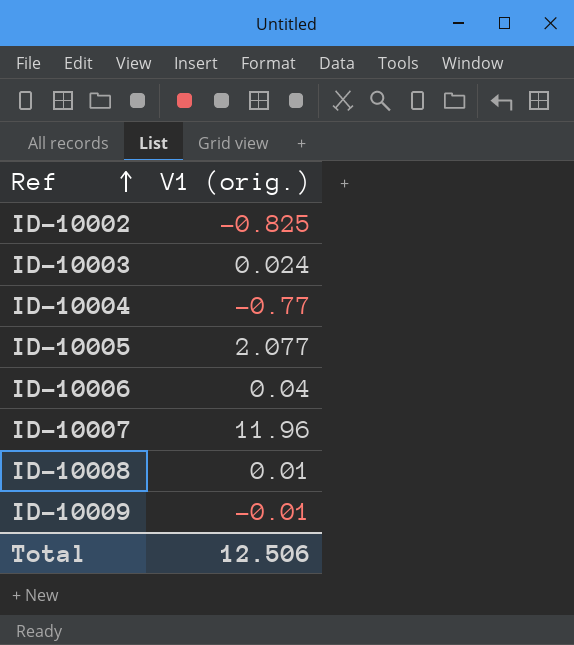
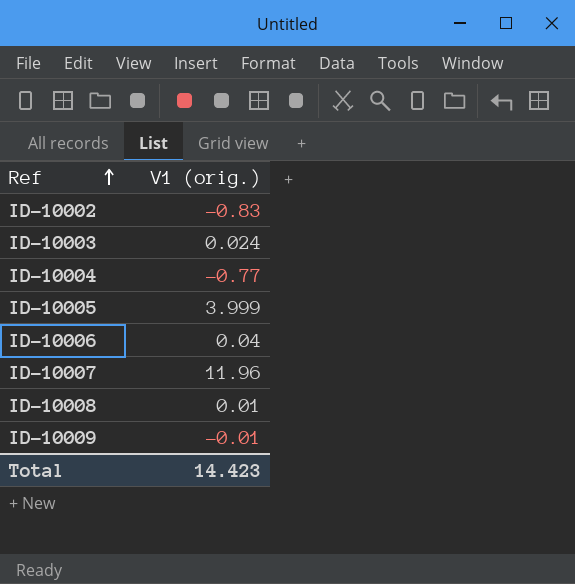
ID-10002 | V1 (orig.): -0.825 -> -0.83
ID-10005 | V1 (orig.): 2.077 -> 3.999
Total | V1 (orig.): 12.506 -> 14.423

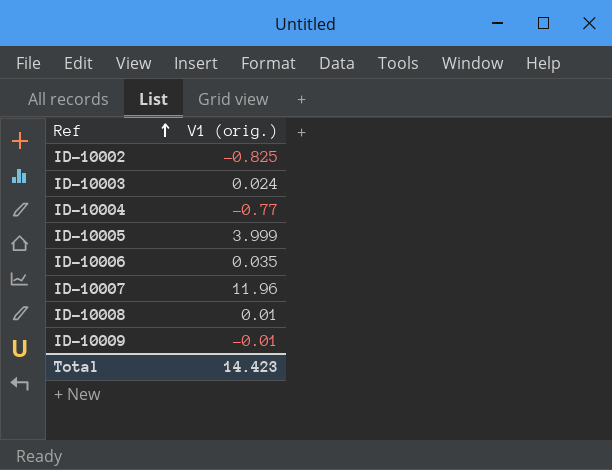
ID-10002 | V1 (orig.): -0.83 -> -0.825
ID-10006 | V1 (orig.): 0.04 -> 0.035

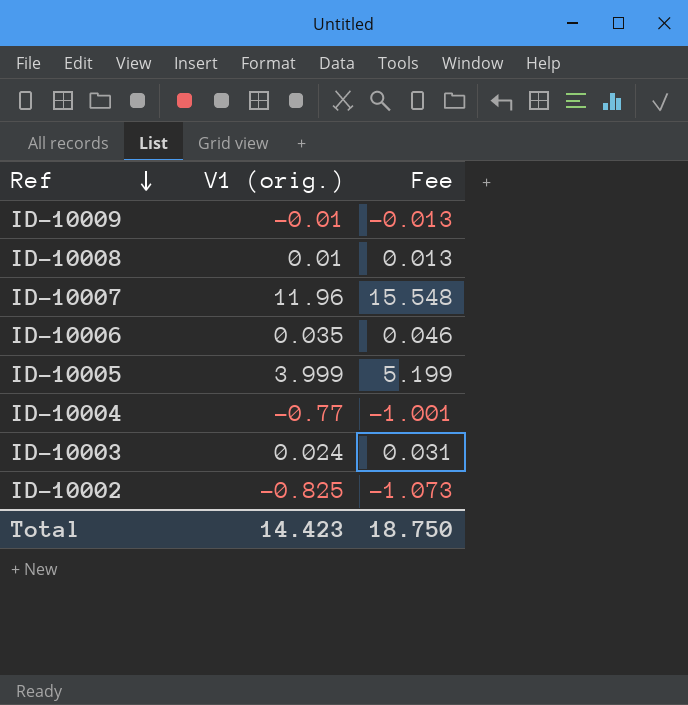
row order: Ref ascending -> Ref descending
column Fee | formula: none -> [V1 (orig.)] * 1.3

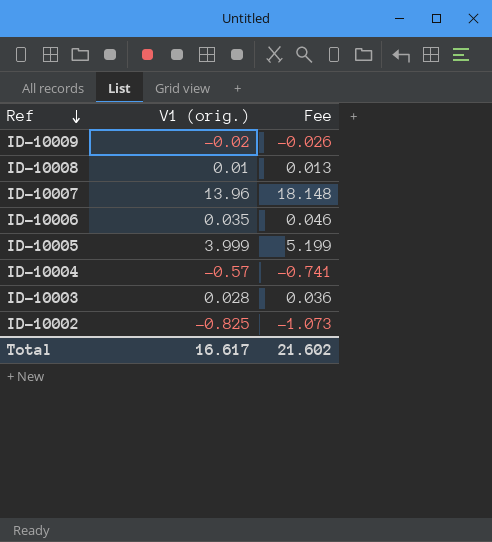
ID-10009 | V1 (orig.): -0.01 -> -0.02
ID-10009 | Fee: -0.013 -> -0.026
ID-10007 | V1 (orig.): 11.96 -> 13.96
ID-10007 | Fee: 15.548 -> 18.148
ID-10004 | V1 (orig.): -0.77 -> -0.57
ID-10004 | Fee: -1.001 -> -0.741
ID-10003 | V1 (orig.): 0.024 -> 0.028
ID-10003 | Fee: 0.031 -> 0.036
Total | V1 (orig.): 14.423 -> 16.617
Total | Fee: 18.750 -> 21.602

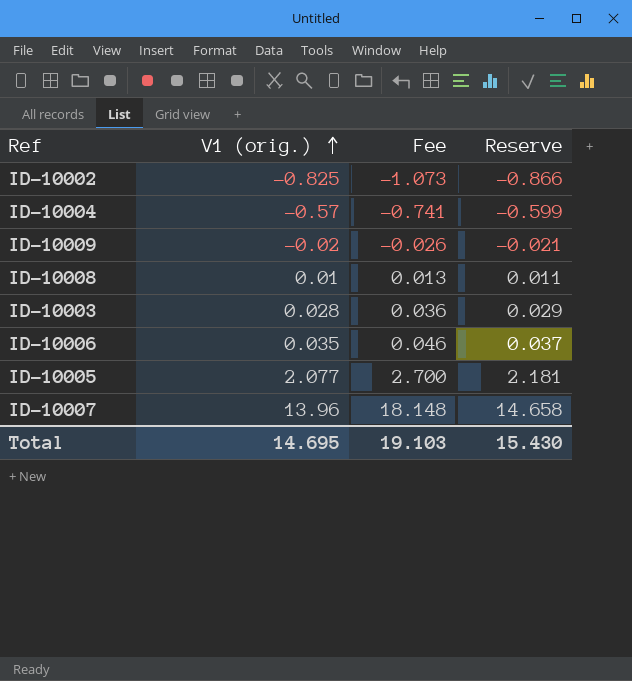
row order: Ref descending -> V1 (orig.) ascending
column Reserve | formula: none -> [V1 (orig.)] * 1.05
ID-10005 | V1 (orig.): 3.999 -> 2.077
ID-10005 | Fee: 5.199 -> 2.700
Total | V1 (orig.): 16.617 -> 14.695
Total | Fee: 21.602 -> 19.103

